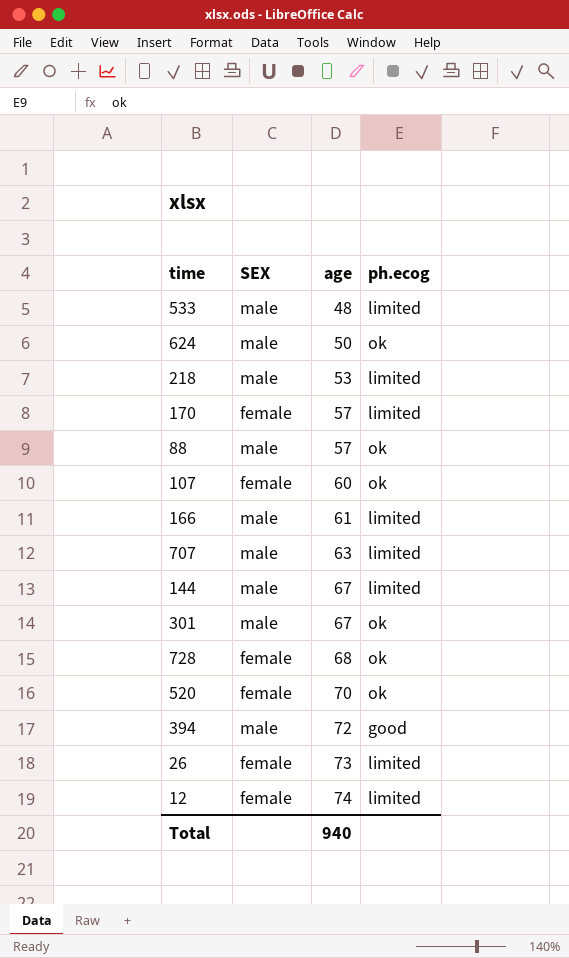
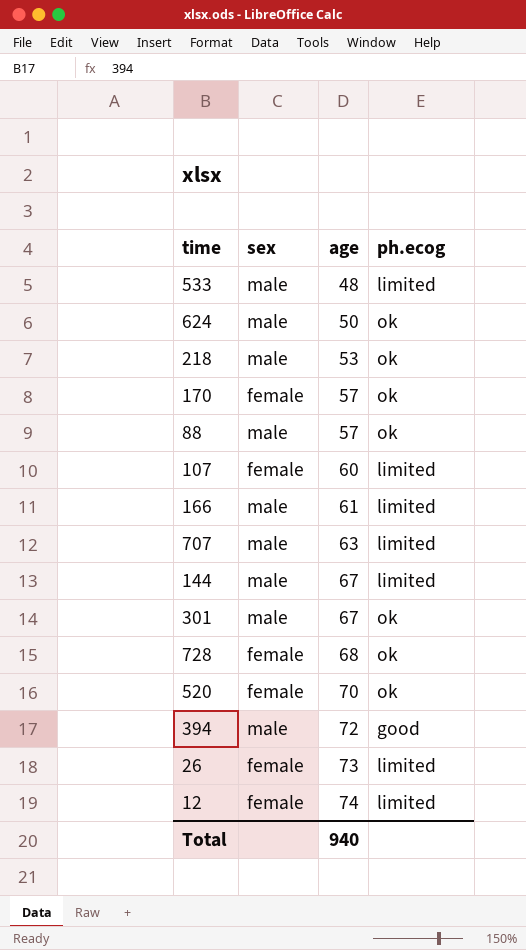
column name: SEX -> sex
218 | ph.ecog: limited -> ok
170 | ph.ecog: limited -> ok
107 | ph.ecog: ok -> limited

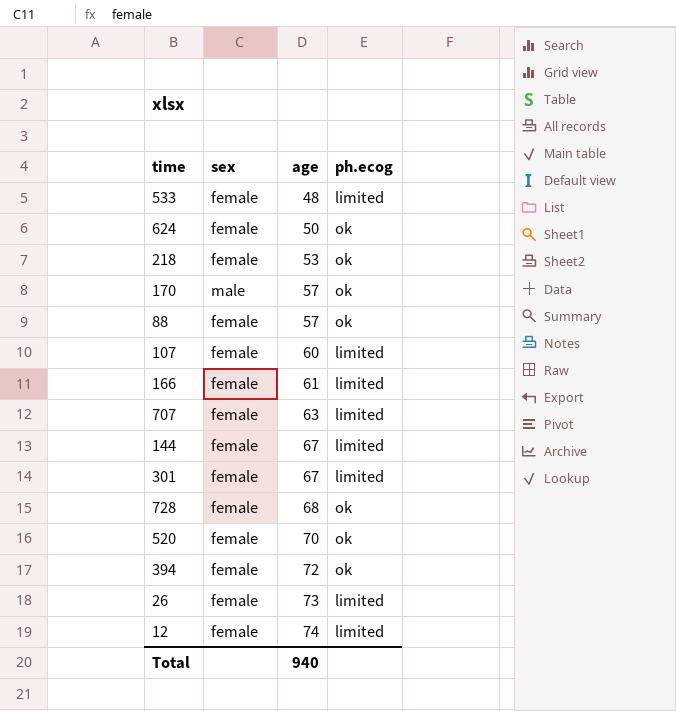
533 | sex: male -> female
624 | sex: male -> female
218 | sex: male -> female
170 | sex: female -> male
88 | sex: male -> female
166 | sex: male -> female
707 | sex: male -> female
144 | sex: male -> female
301 | sex: male -> female
301 | ph.ecog: ok -> limited
394 | sex: male -> female
394 | ph.ecog: good -> ok

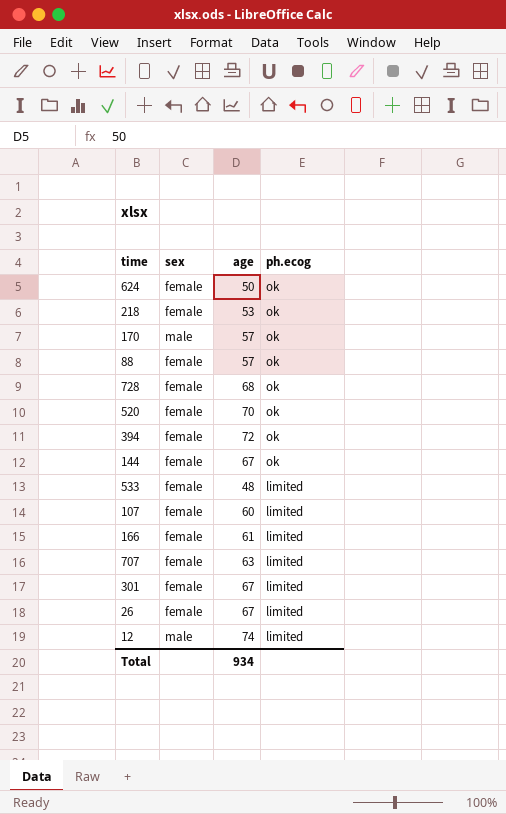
row order: age ascending -> ph.ecog descending
144 | ph.ecog: limited -> ok
26 | age: 73 -> 67
12 | sex: female -> male
Total | age: 940 -> 934

